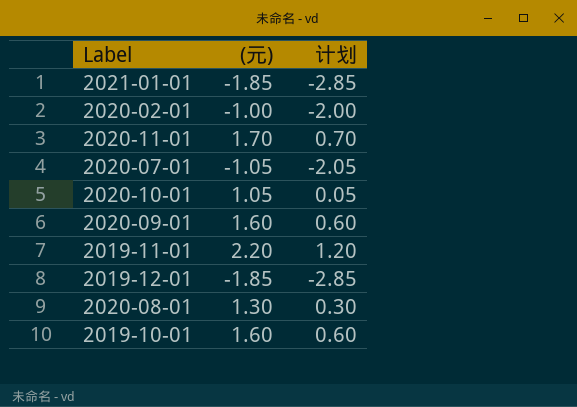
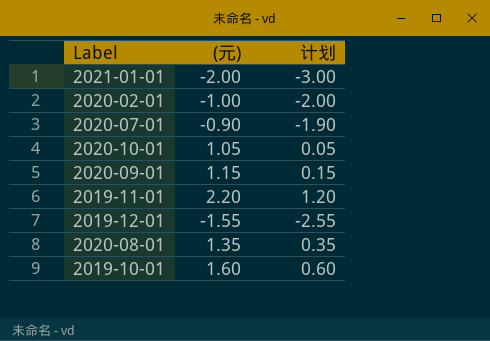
row 2020-11-01: 1.70 | 0.70 -> none
2021-01-01 | (元): -1.85 -> -2.00
2021-01-01 | 计划: -2.85 -> -3.00
2020-07-01 | (元): -1.05 -> -0.90
2020-07-01 | 计划: -2.05 -> -1.90
2020-09-01 | (元): 1.60 -> 1.15
2020-09-01 | 计划: 0.60 -> 0.15
2019-12-01 | (元): -1.85 -> -1.55
2019-12-01 | 计划: -2.85 -> -2.55
2020-08-01 | (元): 1.30 -> 1.35
2020-08-01 | 计划: 0.30 -> 0.35

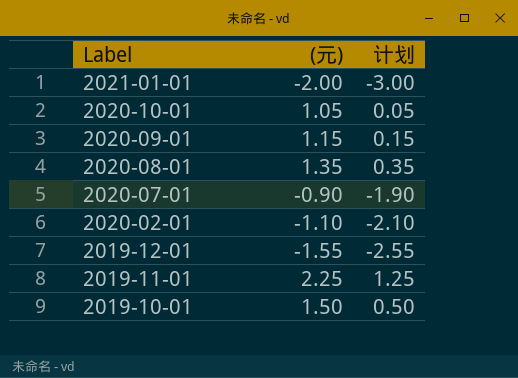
row order: none -> Label descending
2020-02-01 | (元): -1.00 -> -1.10
2020-02-01 | 计划: -2.00 -> -2.10
2019-11-01 | (元): 2.20 -> 2.25
2019-11-01 | 计划: 1.20 -> 1.25
2019-10-01 | (元): 1.60 -> 1.50
2019-10-01 | 计划: 0.60 -> 0.50

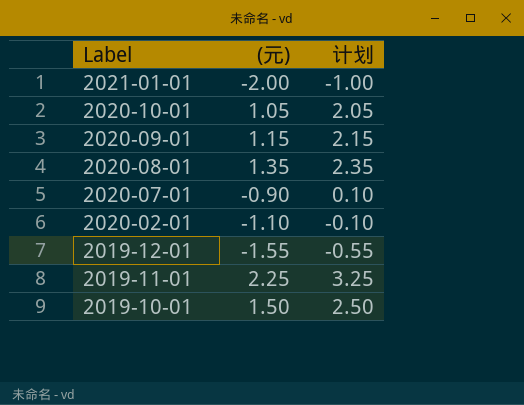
column 计划 | formula: [(元)] - 1 -> [(元)] + 1

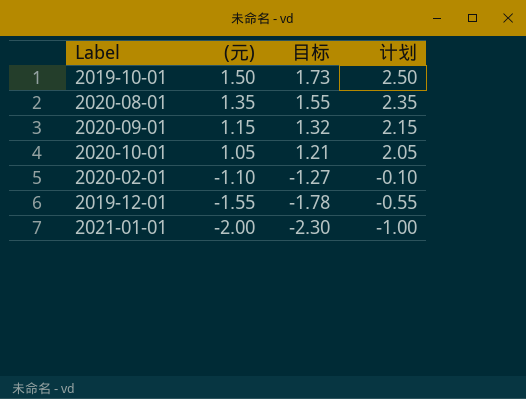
row order: Label descending -> (元) descending
column 目标 | formula: none -> [(元)] * 1.15
row 2020-07-01: -0.90 | 0.10 -> none
row 2019-11-01: 2.25 | 3.25 -> none

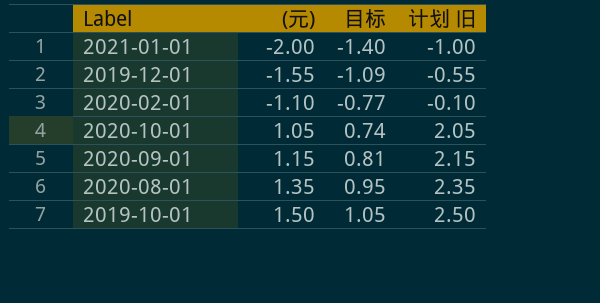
row order: (元) descending -> (元) ascending
column 目标 | formula: [(元)] * 1.15 -> [(元)] * 0.7
column name: 计划 -> 计划 旧

